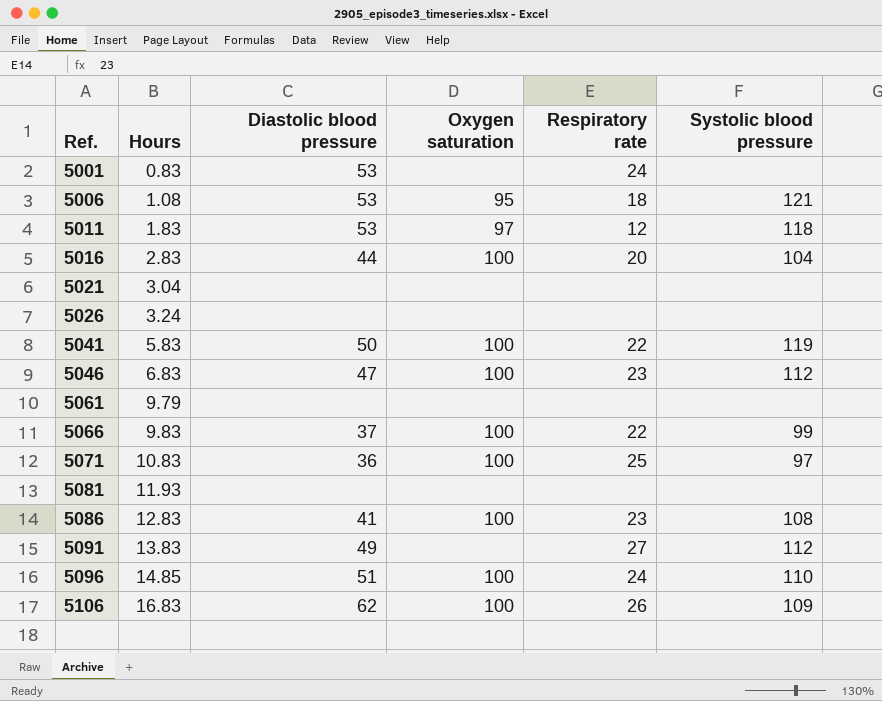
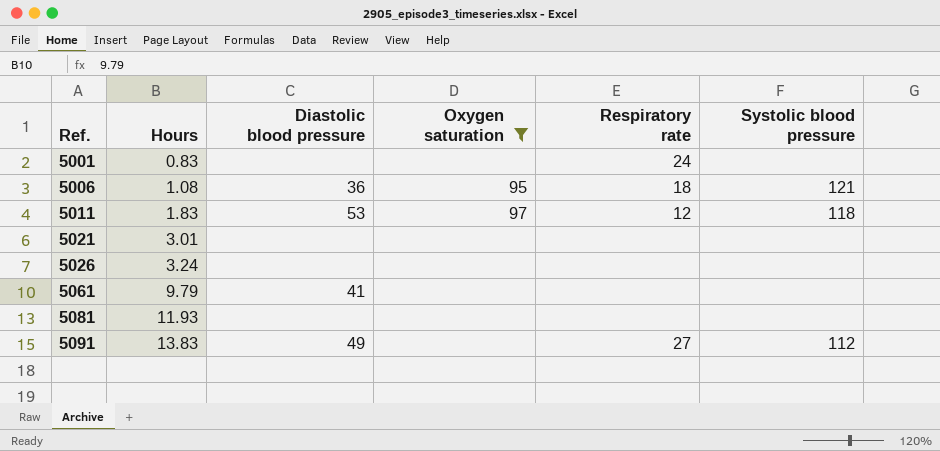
filter: none -> Oxygen saturation != 100
5001 | Diastolic blood pressure: 53 -> none
5006 | Diastolic blood pressure: 53 -> 36
5021 | Hours: 3.04 -> 3.01
5061 | Diastolic blood pressure: none -> 41

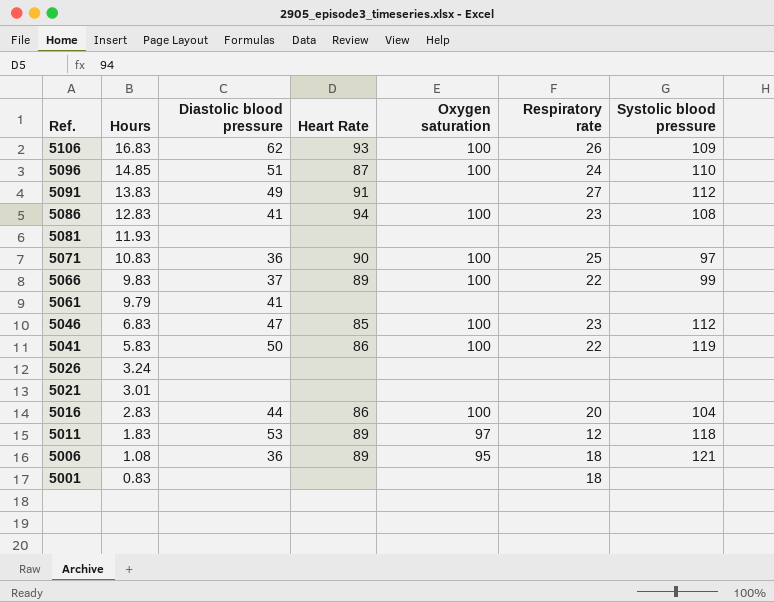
filter: Oxygen saturation != 100 -> none
row order: Ref. ascending -> Ref. descending
column Heart Rate | position: none -> 4
5001 | Respiratory rate: 24 -> 18

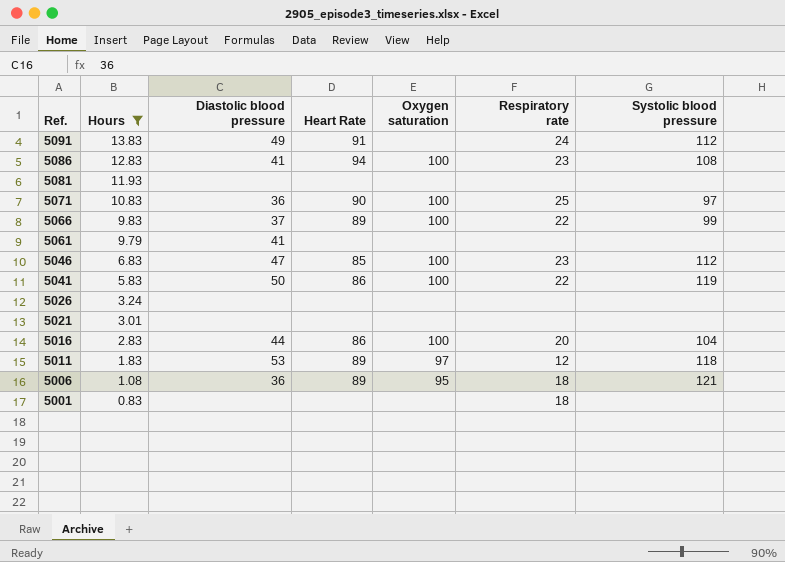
filter: none -> Hours <= 13.83
5091 | Respiratory rate: 27 -> 24

